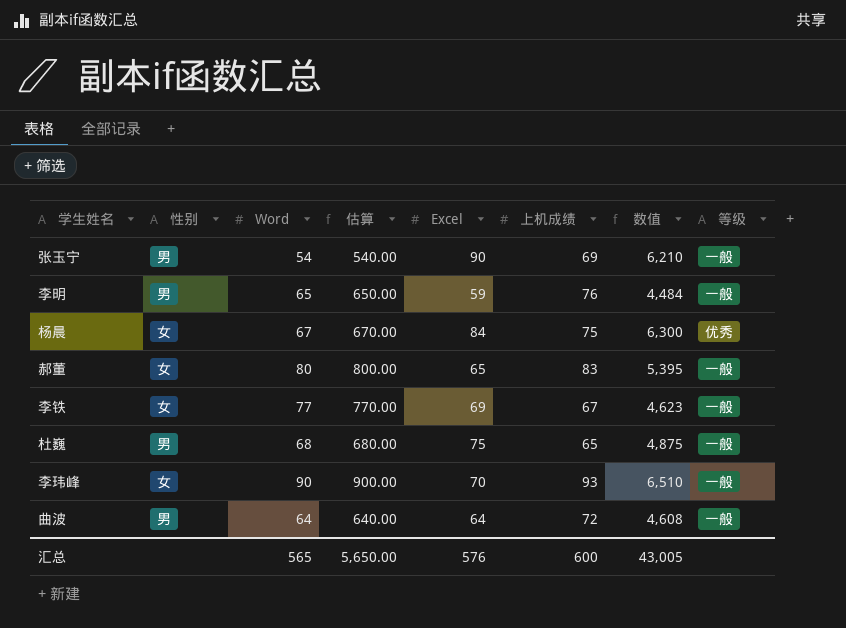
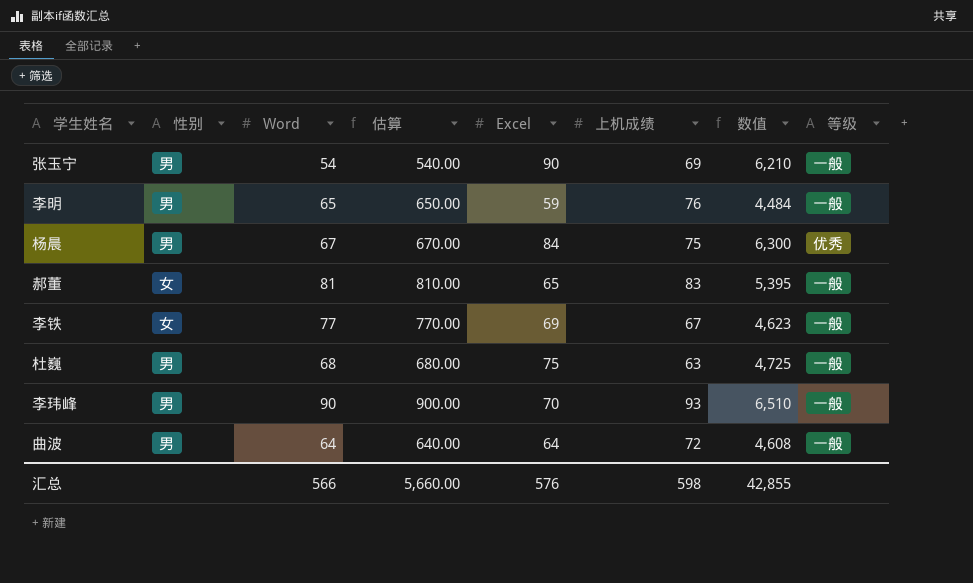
杨晨 | 性别: 女 -> 男
郝董 | Word: 80 -> 81
郝董 | 估算: 800.00 -> 810.00
杜巍 | 上机成绩: 65 -> 63
杜巍 | 数值: 4,875 -> 4,725
李玮峰 | 性别: 女 -> 男
汇总 | Word: 565 -> 566
汇总 | 估算: 5,650.00 -> 5,660.00
汇总 | 上机成绩: 600 -> 598
汇总 | 数值: 43,005 -> 42,855

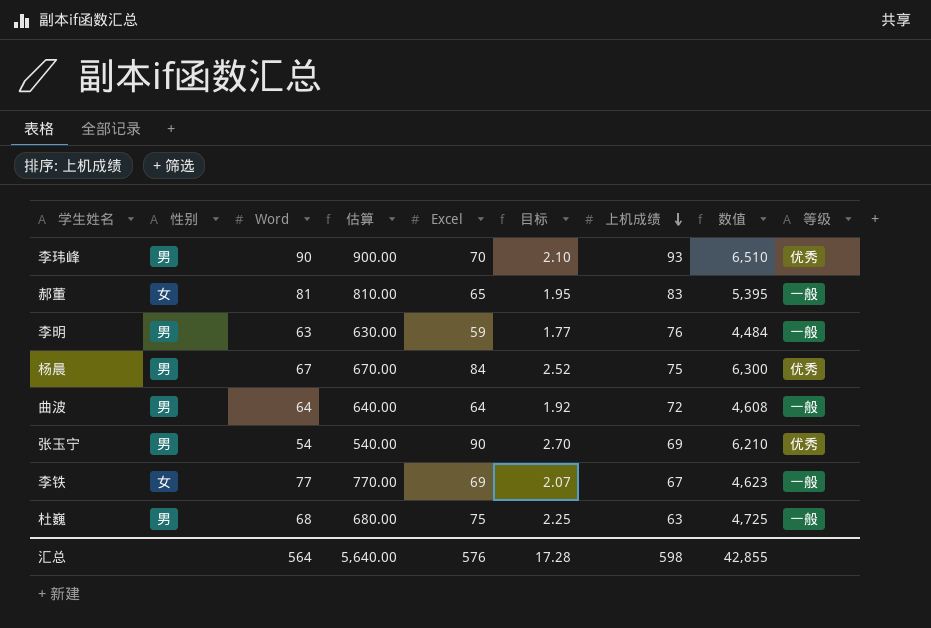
row order: none -> 上机成绩 descending
column 目标 | formula: none -> [Excel] * 0.03
李玮峰 | 等级: 一般 -> 优秀
李明 | Word: 65 -> 63
李明 | 估算: 650.00 -> 630.00
张玉宁 | 等级: 一般 -> 优秀
汇总 | Word: 566 -> 564
汇总 | 估算: 5,660.00 -> 5,640.00

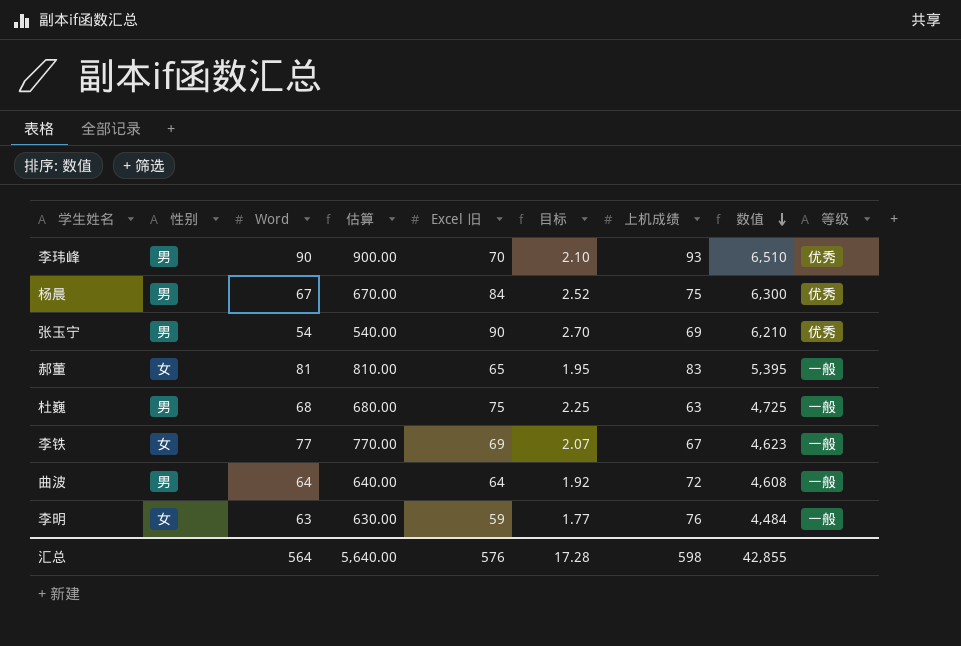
row order: 上机成绩 descending -> 数值 descending
column name: Excel -> Excel 旧
李明 | 性别: 男 -> 女

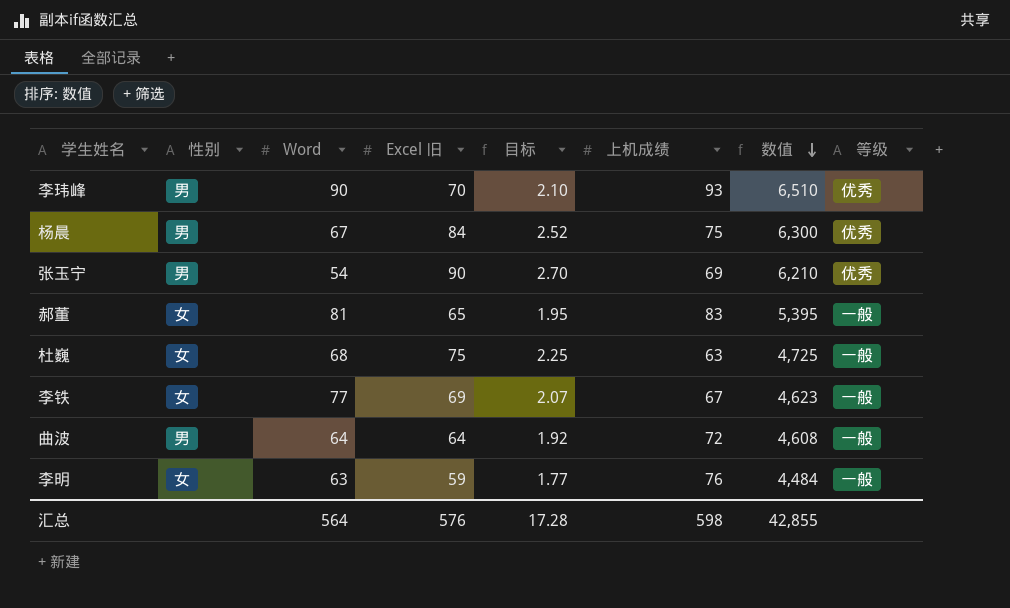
column 估算 | formula: [Word] * 10 -> none
杜巍 | 性别: 男 -> 女

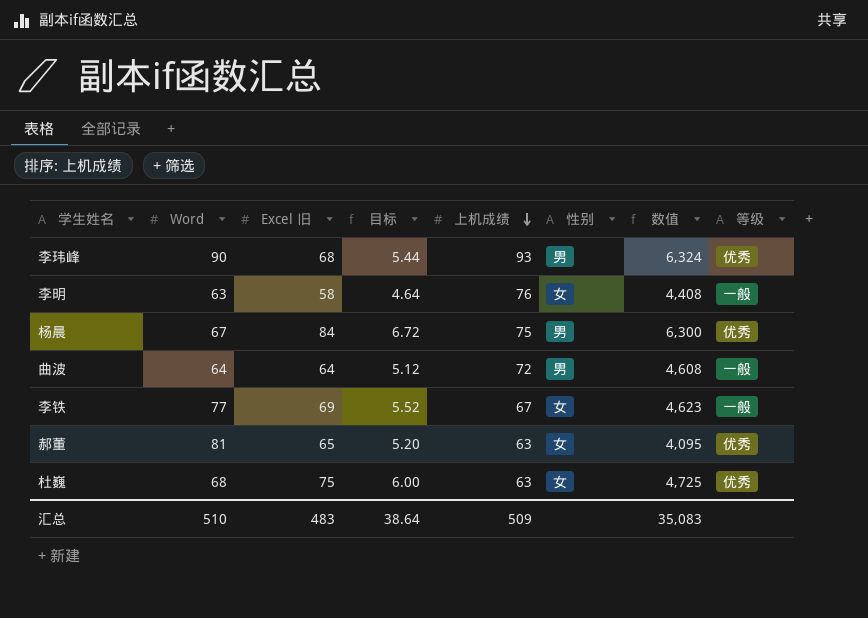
row order: 数值 descending -> 上机成绩 descending
column 目标 | formula: [Excel 旧] * 0.03 -> [Excel 旧] * 0.08
column 性别 | position: 2 -> 6
row 张玉宁: 男 | 54 | 90 | 2.70 | 69 | 6,210 | 优秀 -> none
李玮峰 | Excel 旧: 70 -> 68
李玮峰 | 数值: 6,510 -> 6,324
李明 | Excel 旧: 59 -> 58
李明 | 数值: 4,484 -> 4,408
郝董 | 上机成绩: 83 -> 63
郝董 | 数值: 5,395 -> 4,095
郝董 | 等级: 一般 -> 优秀
杜巍 | 等级: 一般 -> 优秀
汇总 | Word: 564 -> 510
汇总 | Excel 旧: 576 -> 483
汇总 | 目标: 17.28 -> 38.64
汇总 | 上机成绩: 598 -> 509
汇总 | 数值: 42,855 -> 35,083

